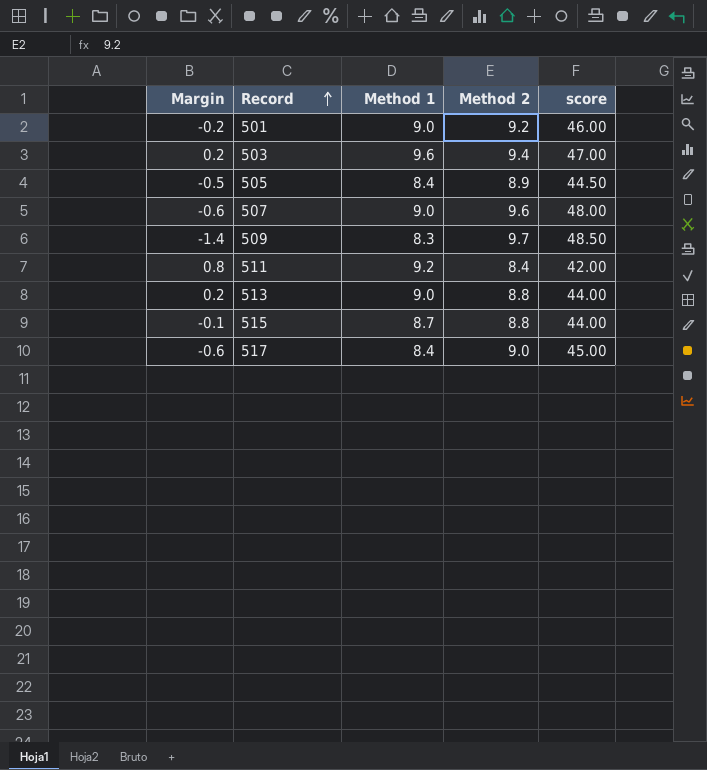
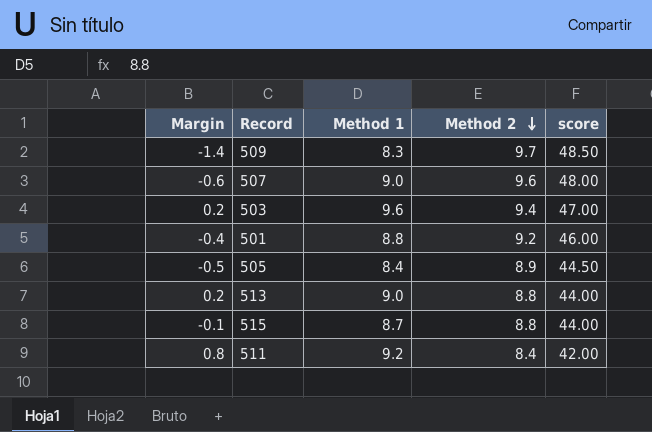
row order: Record ascending -> Method 2 descending
row 517: -0.6 | 8.4 | 9.0 | 45.00 -> none
501 | Margin: -0.2 -> -0.4
501 | Method 1: 9.0 -> 8.8

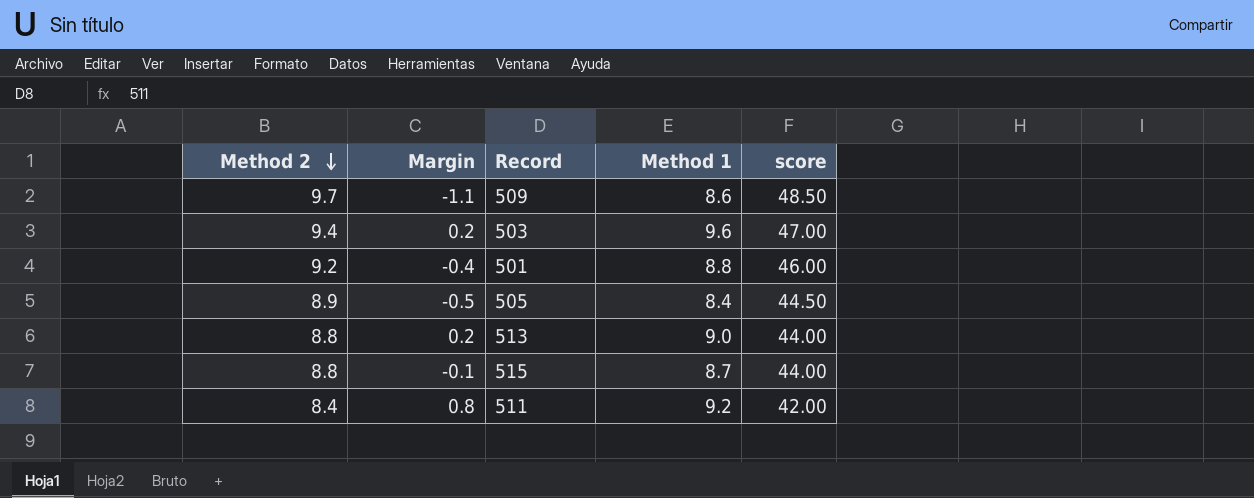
column Method 2 | position: 4 -> 1
row 507: -0.6 | 9.0 | 9.6 | 48.00 -> none
509 | Margin: -1.4 -> -1.1
509 | Method 1: 8.3 -> 8.6

